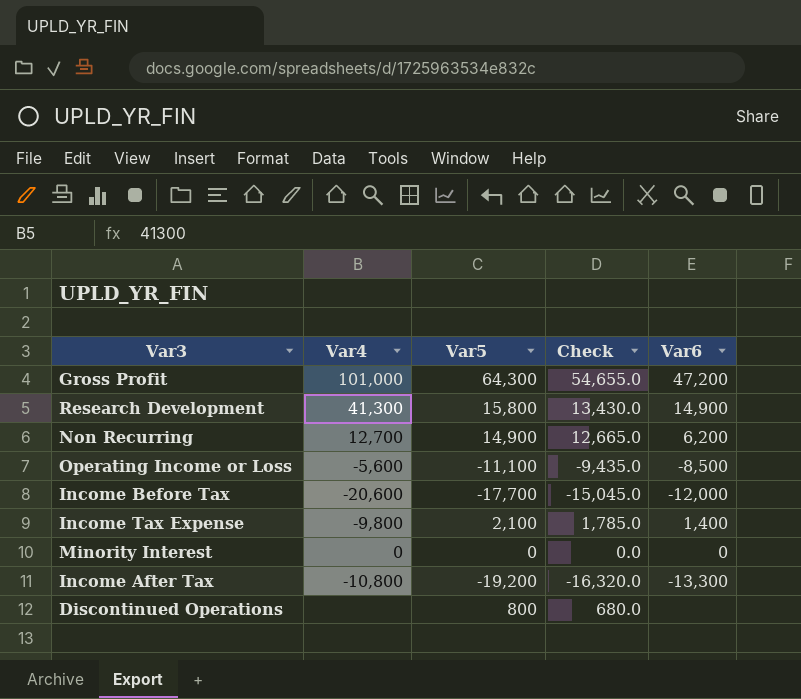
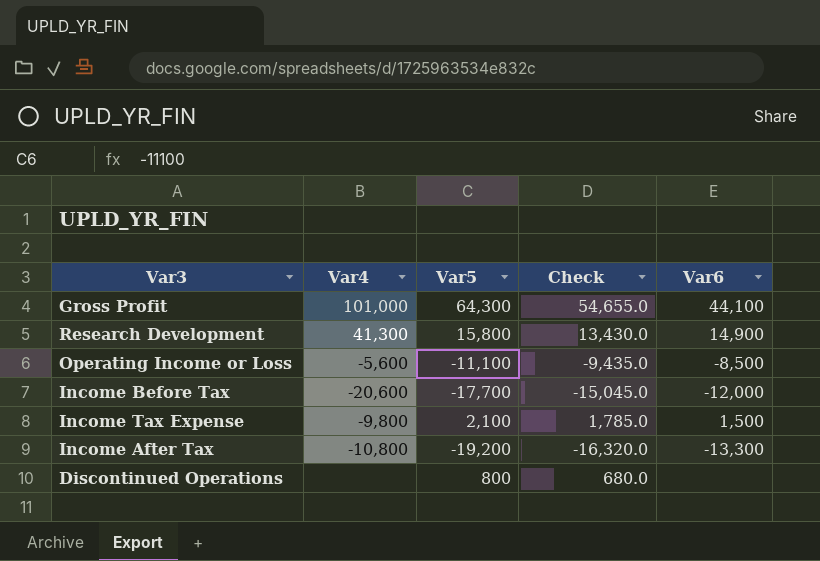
row Non Recurring: 12,700 | 14,900 | 12,665.0 | 6,200 -> none
row Minority Interest: 0 | 0 | 0.0 | 0 -> none
Gross Profit | Var6: 47,200 -> 44,100
Income Tax Expense | Var6: 1,400 -> 1,500

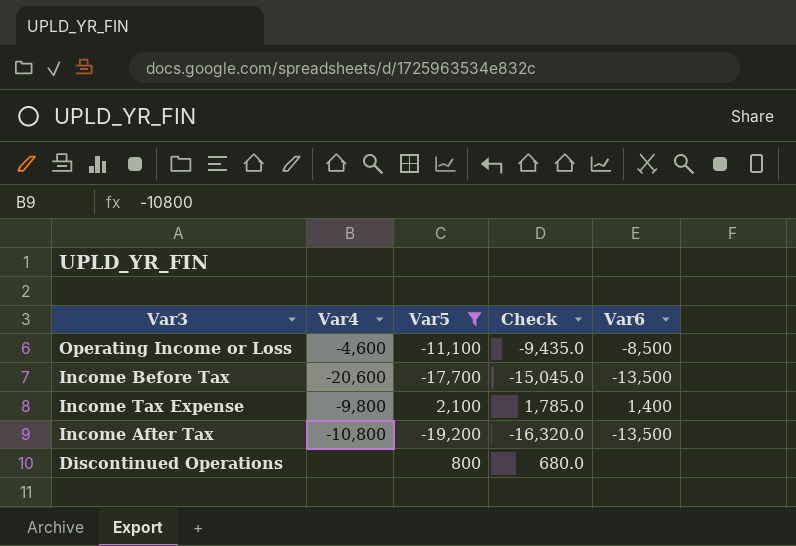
filter: none -> Var5 <= 2,100
Operating Income or Loss | Var4: -5,600 -> -4,600
Income Before Tax | Var6: -12,000 -> -13,500
Income Tax Expense | Var6: 1,500 -> 1,400
Income After Tax | Var6: -13,300 -> -13,500

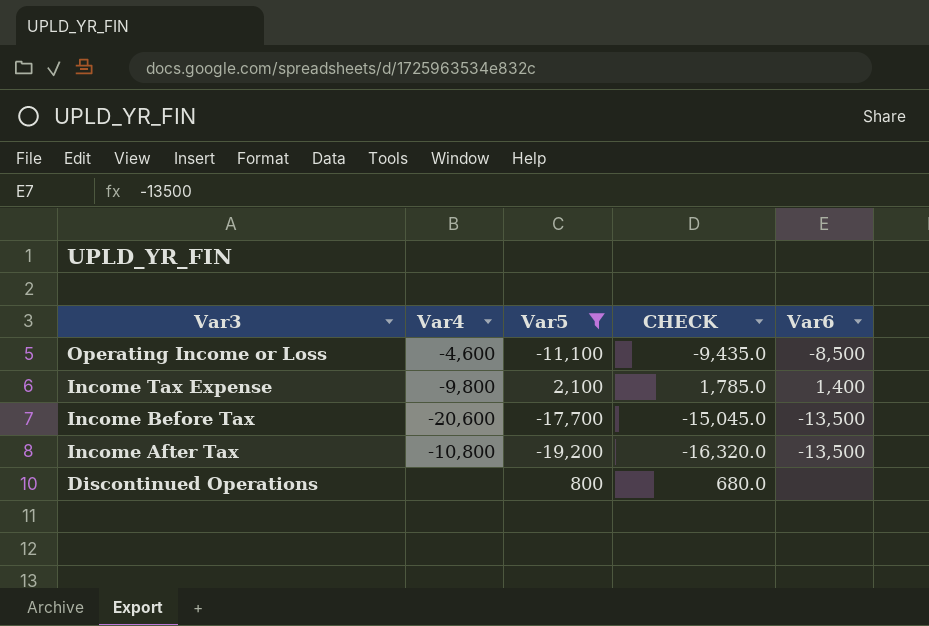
row order: none -> Var3 descending
column name: Check -> CHECK

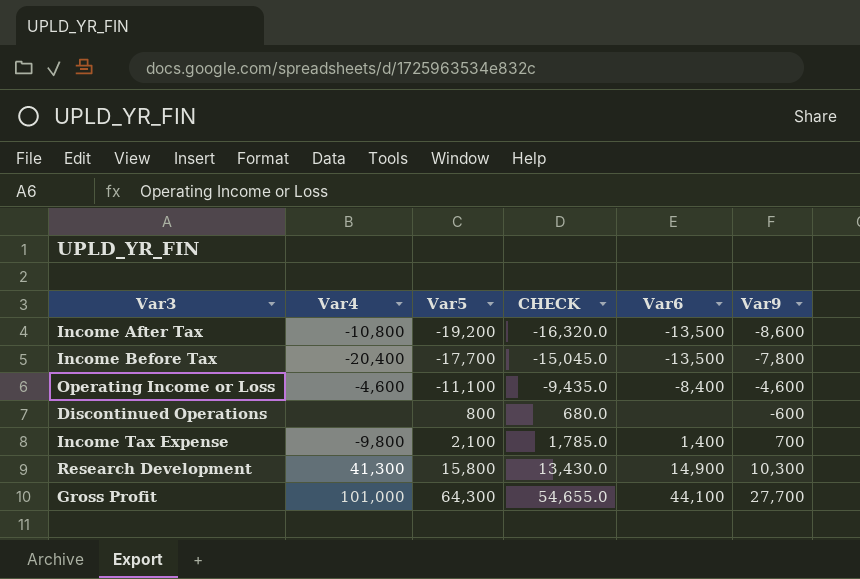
filter: Var5 <= 2,100 -> none
row order: Var3 descending -> Var5 ascending
column Var9 | position: none -> 6
Income Before Tax | Var4: -20,600 -> -20,400
Operating Income or Loss | Var6: -8,500 -> -8,400

